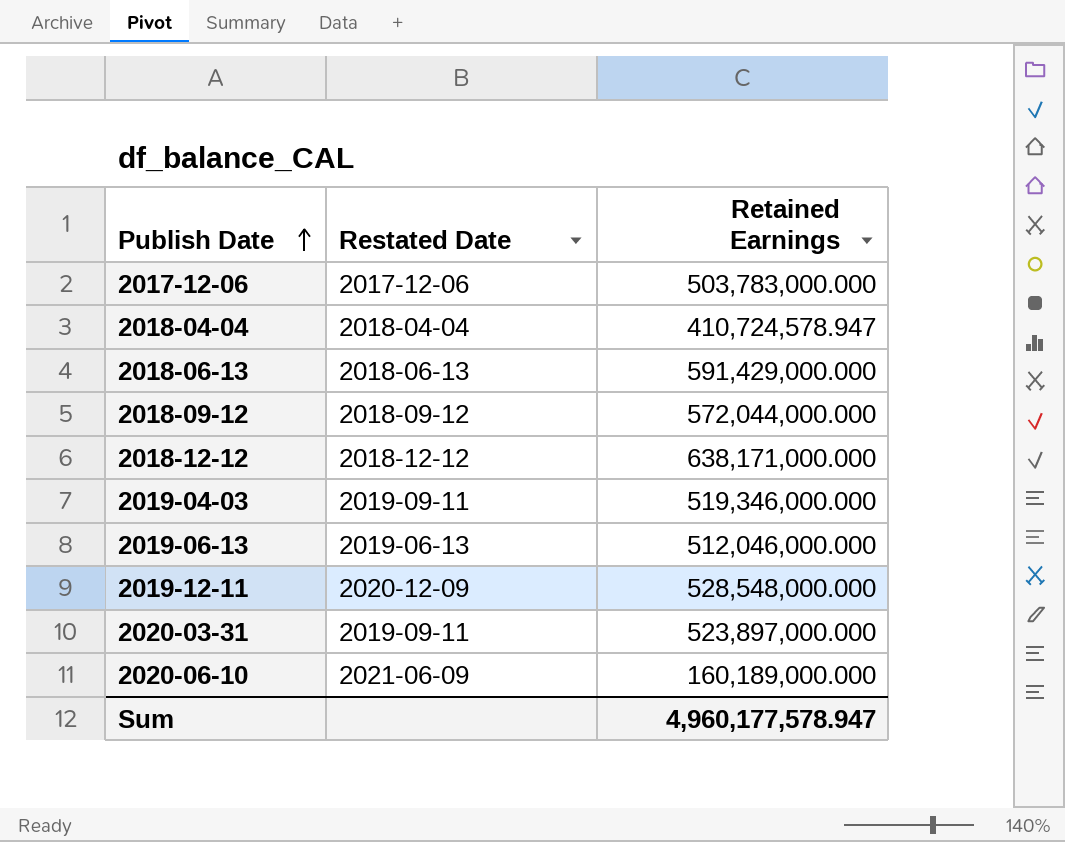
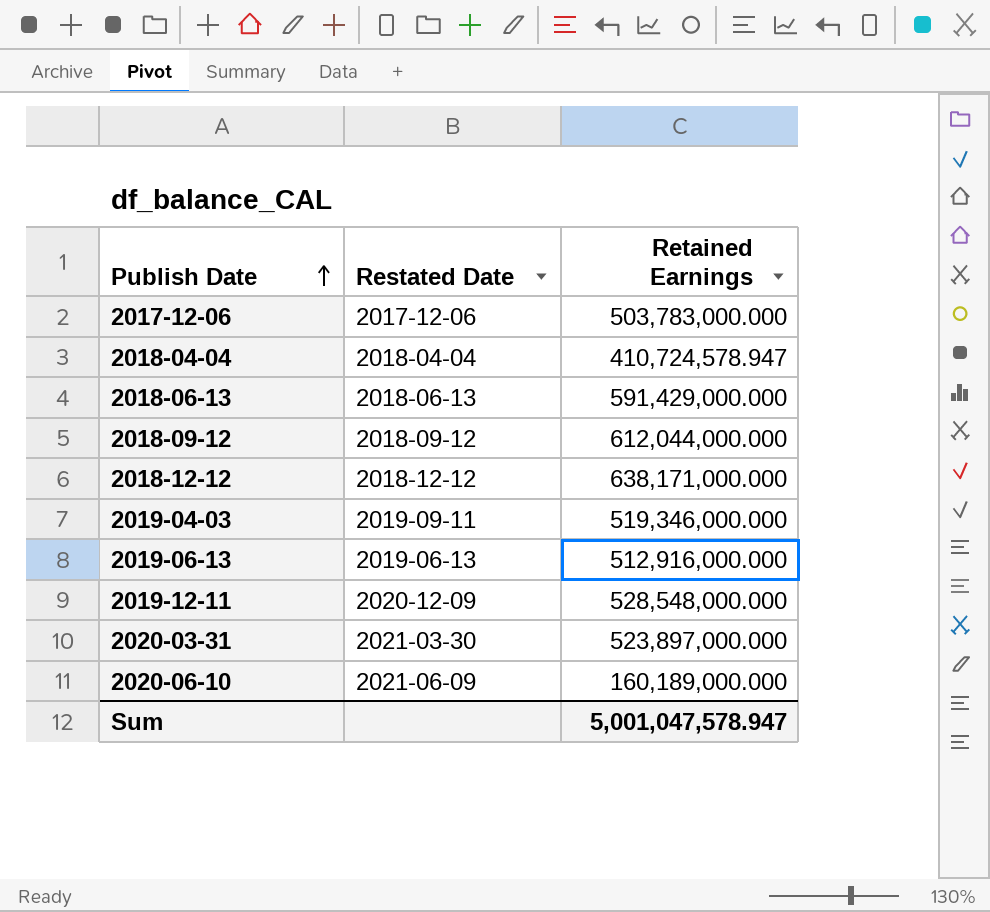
2018-09-12 | Retained Earnings: 572,044,000.000 -> 612,044,000.000
2019-06-13 | Retained Earnings: 512,046,000.000 -> 512,916,000.000
2020-03-31 | Restated Date: 2019-09-11 -> 2021-03-30
Sum | Retained Earnings: 4,960,177,578.947 -> 5,001,047,578.947

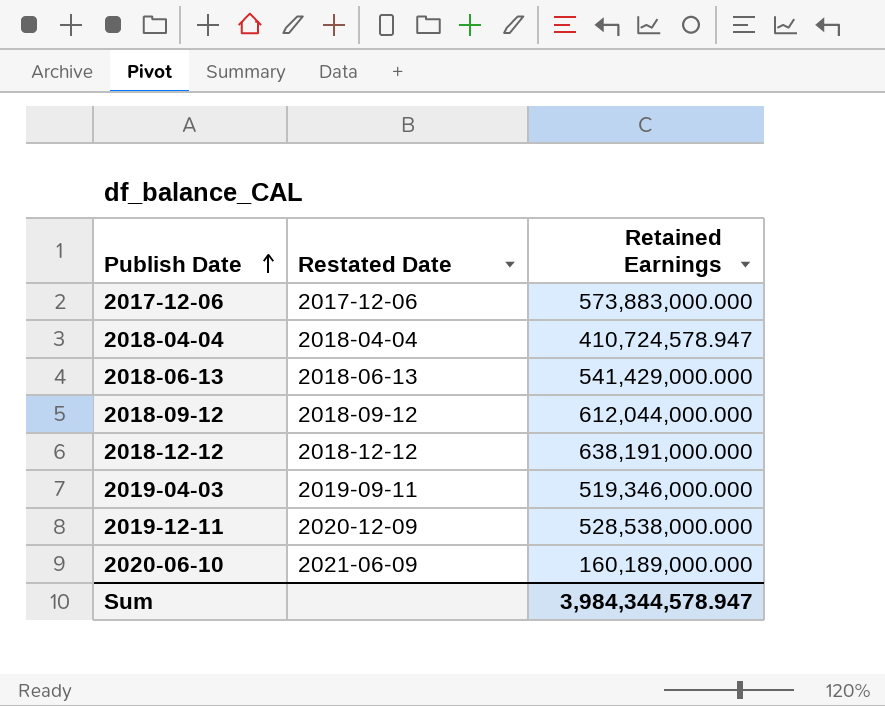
row 2019-06-13: 2019-06-13 | 512,916,000.000 -> none
row 2020-03-31: 2021-03-30 | 523,897,000.000 -> none
2017-12-06 | Retained Earnings: 503,783,000.000 -> 573,883,000.000
2018-06-13 | Retained Earnings: 591,429,000.000 -> 541,429,000.000
2018-12-12 | Retained Earnings: 638,171,000.000 -> 638,191,000.000
2019-12-11 | Retained Earnings: 528,548,000.000 -> 528,538,000.000
Sum | Retained Earnings: 5,001,047,578.947 -> 3,984,344,578.947

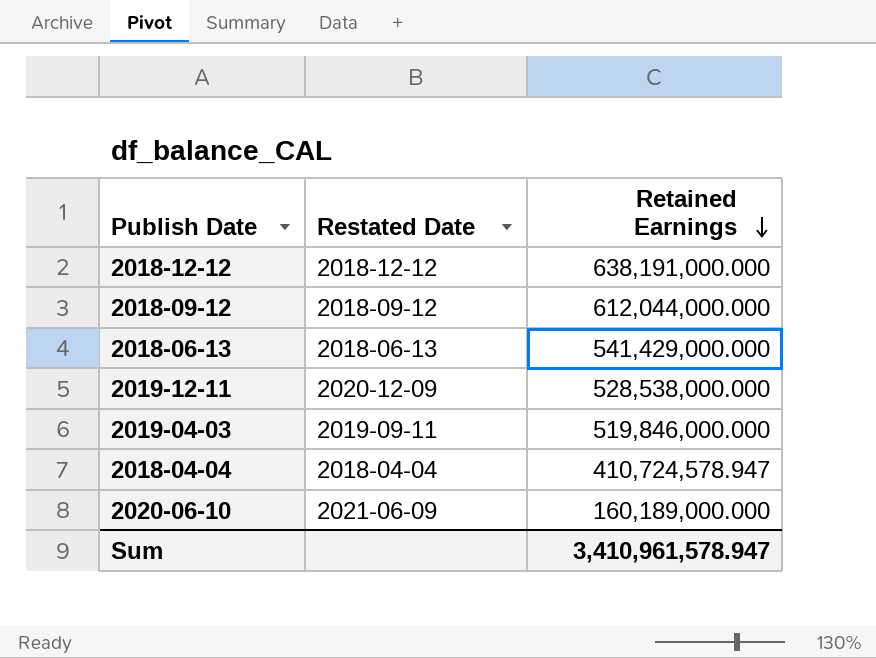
row order: Publish Date ascending -> Retained Earnings descending
row 2017-12-06: 2017-12-06 | 573,883,000.000 -> none
2019-04-03 | Retained Earnings: 519,346,000.000 -> 519,846,000.000
Sum | Retained Earnings: 3,984,344,578.947 -> 3,410,961,578.947

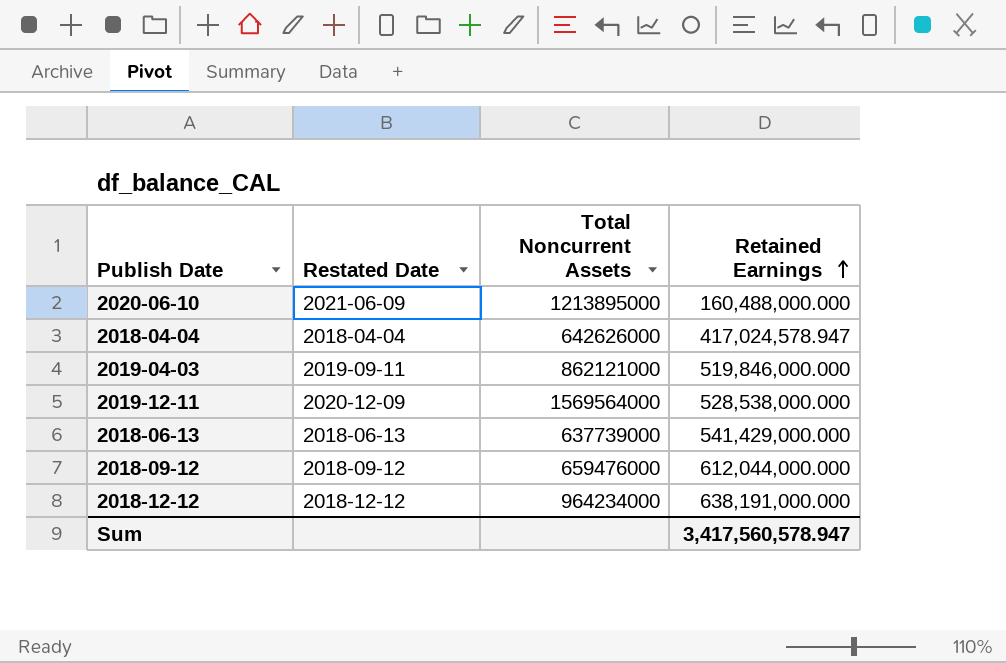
row order: Retained Earnings descending -> Retained Earnings ascending
column Total Noncurrent Assets | position: none -> 3
2020-06-10 | Retained Earnings: 160,189,000.000 -> 160,488,000.000
2018-04-04 | Retained Earnings: 410,724,578.947 -> 417,024,578.947
Sum | Retained Earnings: 3,410,961,578.947 -> 3,417,560,578.947

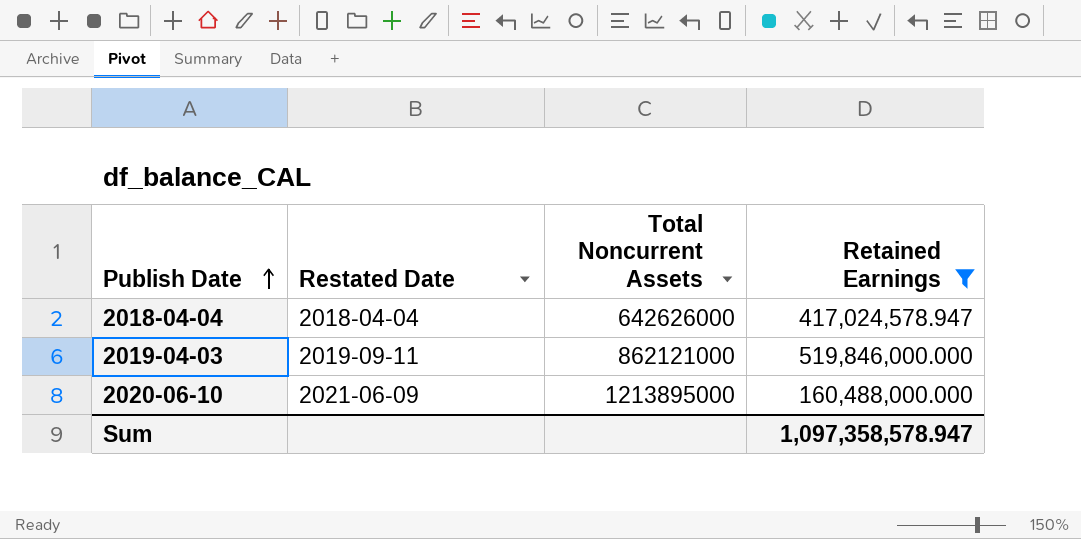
filter: none -> Retained Earnings <= 519,846,000.000
row order: Retained Earnings ascending -> Publish Date ascending
Sum | Retained Earnings: 3,417,560,578.947 -> 1,097,358,578.947

